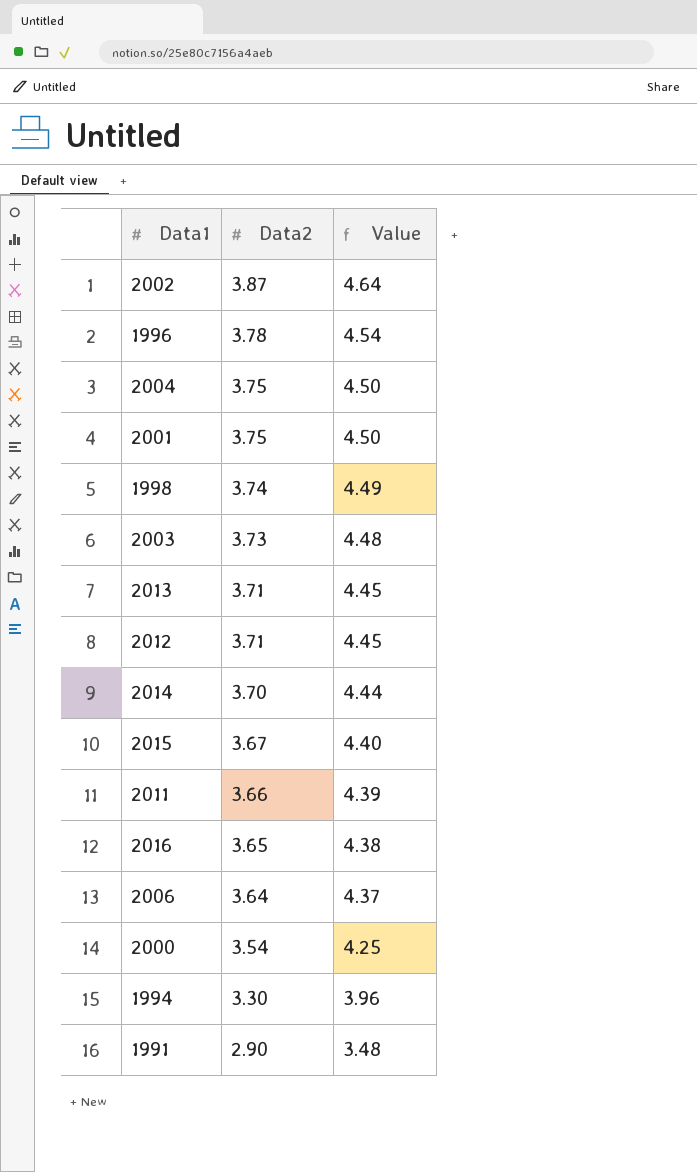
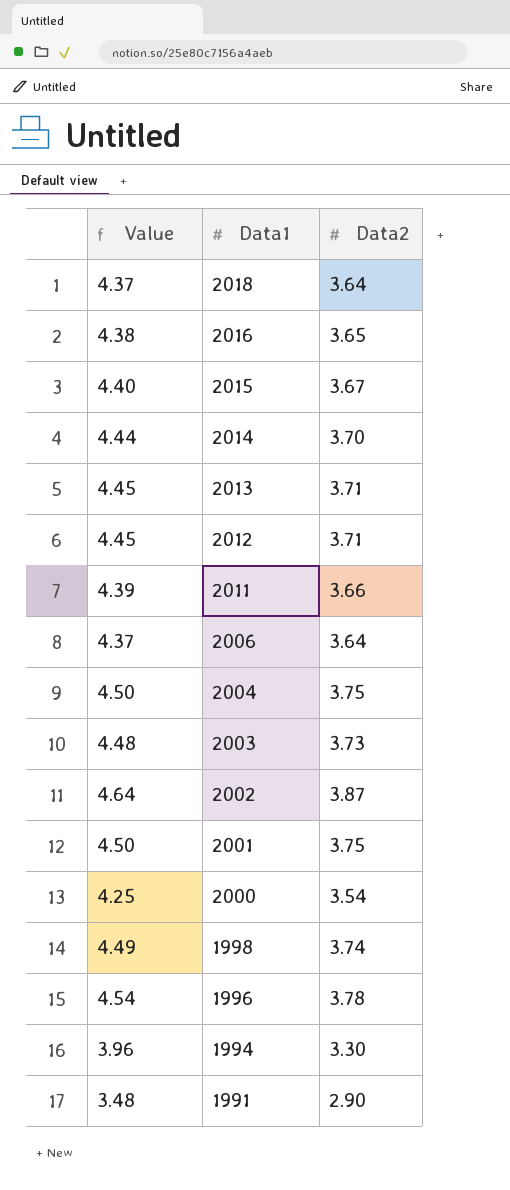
row order: Data2 descending -> Data1 descending
column Value | position: 3 -> 1
row 2018: none -> 4.37 | 3.64

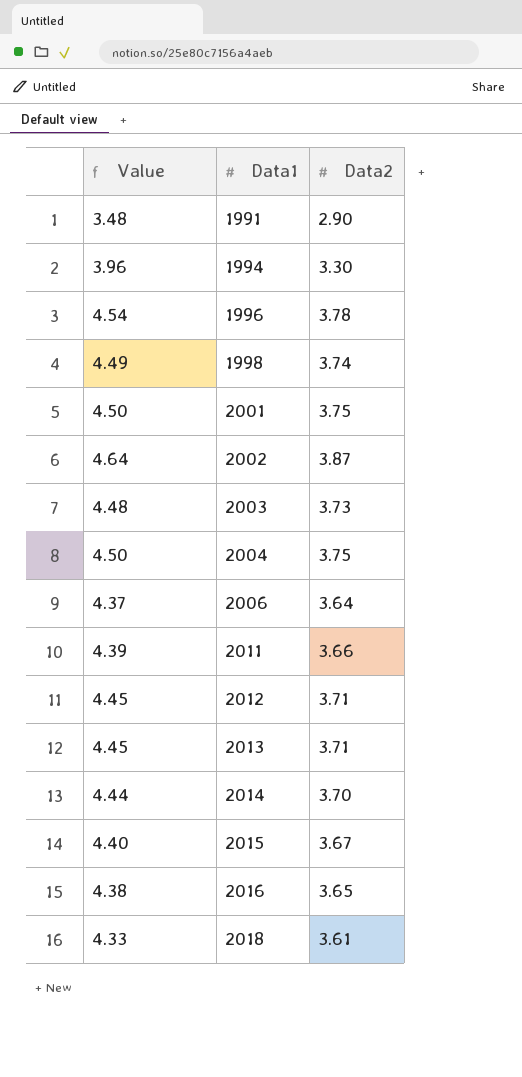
row order: Data1 descending -> Data1 ascending
row 2000: 4.25 | 3.54 -> none
2018 | Value: 4.37 -> 4.33
2018 | Data2: 3.64 -> 3.61

